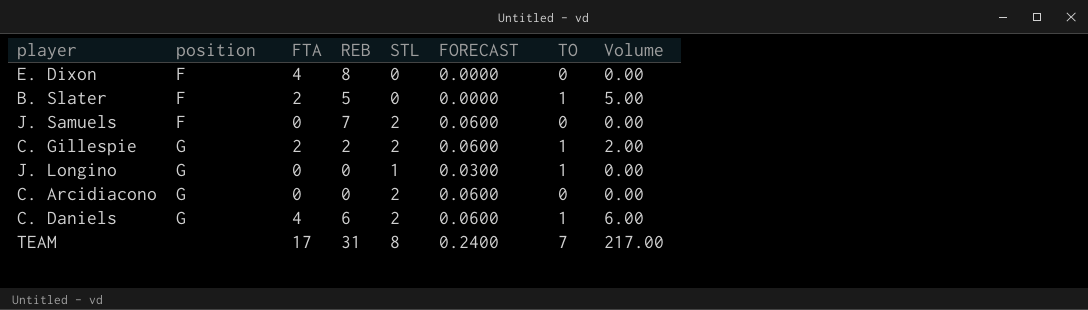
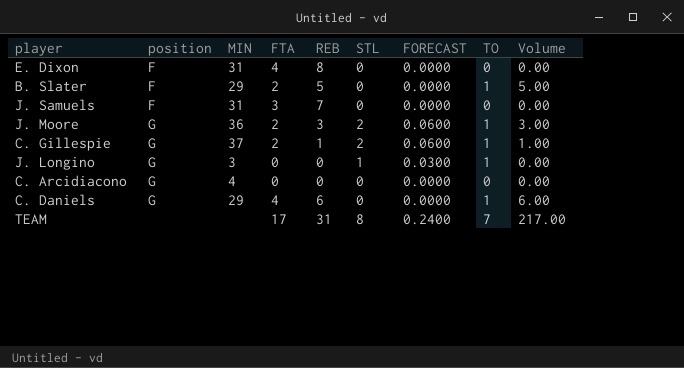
column MIN | position: none -> 3
J. Samuels | FTA: 0 -> 3
J. Samuels | STL: 2 -> 0
J. Samuels | FORECAST: 0.0600 -> 0.0000
row J. Moore: none -> G | 36 | 2 | 3 | 2 | 0.0600 | 1 | 3.00
C. Gillespie | REB: 2 -> 1
C. Gillespie | Volume: 2.00 -> 1.00
C. Arcidiacono | STL: 2 -> 0
C. Arcidiacono | FORECAST: 0.0600 -> 0.0000
C. Daniels | STL: 2 -> 0
C. Daniels | FORECAST: 0.0600 -> 0.0000

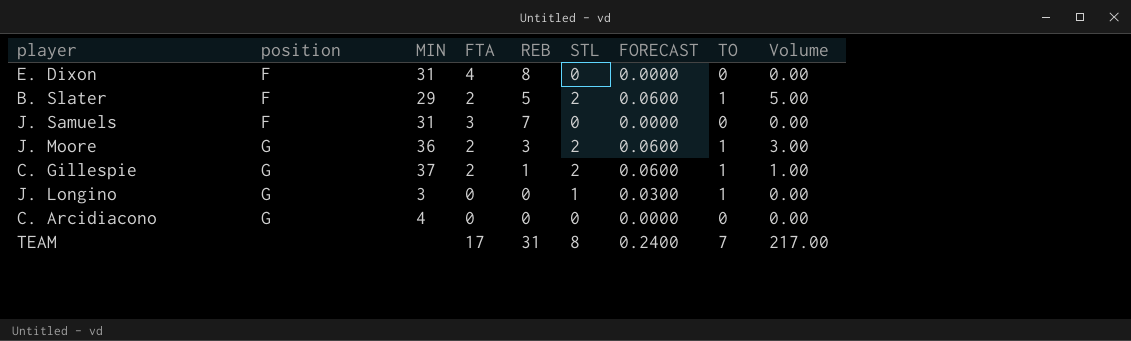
row C. Daniels: G | 29 | 4 | 6 | 0 | 0.0000 | 1 | 6.00 -> none
B. Slater | STL: 0 -> 2
B. Slater | FORECAST: 0.0000 -> 0.0600

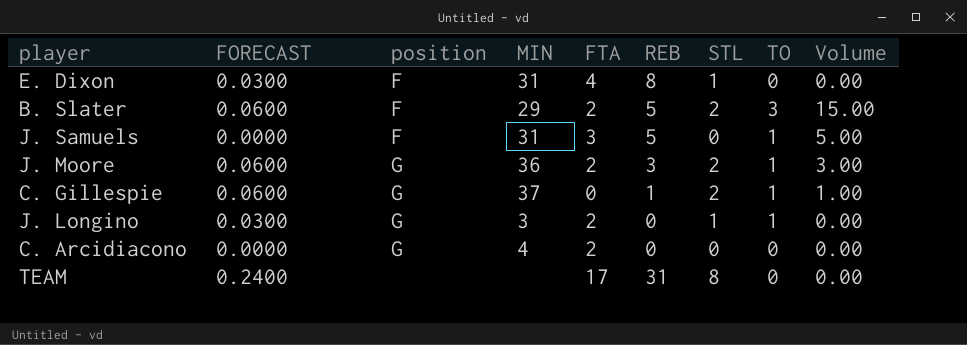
column FORECAST | position: 7 -> 2
E. Dixon | FORECAST: 0.0000 -> 0.0300
E. Dixon | STL: 0 -> 1
B. Slater | TO: 1 -> 3
B. Slater | Volume: 5.00 -> 15.00
J. Samuels | REB: 7 -> 5
J. Samuels | TO: 0 -> 1
J. Samuels | Volume: 0.00 -> 5.00
C. Gillespie | FTA: 2 -> 0
J. Longino | FTA: 0 -> 2
C. Arcidiacono | FTA: 0 -> 2
TEAM | TO: 7 -> 0
TEAM | Volume: 217.00 -> 0.00

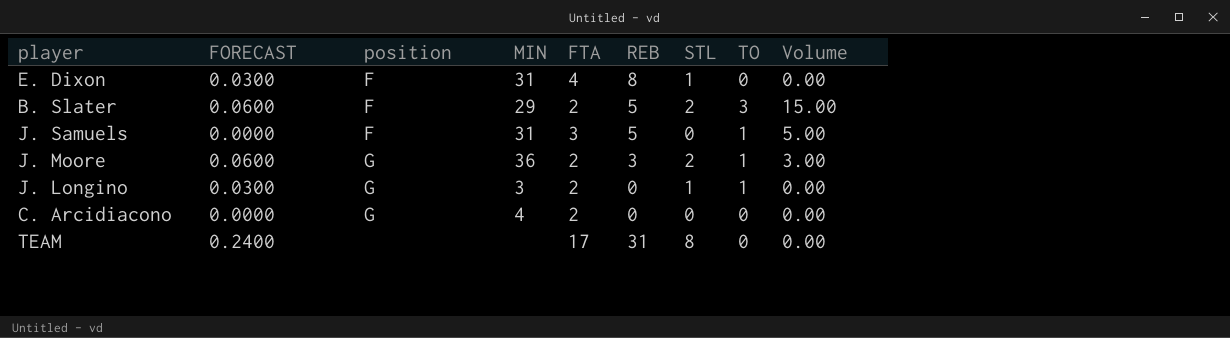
row C. Gillespie: 0.0600 | G | 37 | 0 | 1 | 2 | 1 | 1.00 -> none

